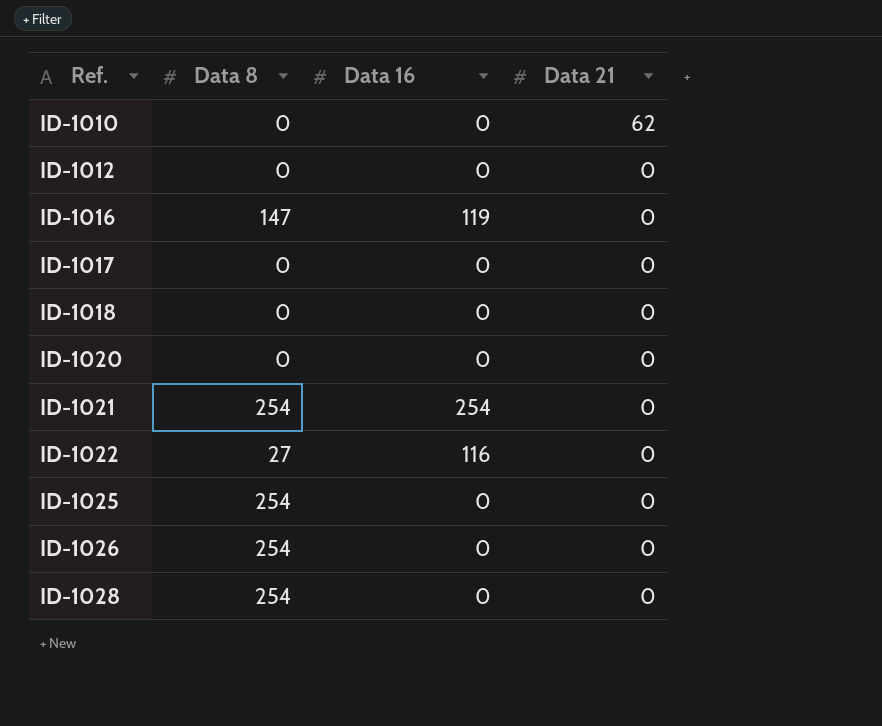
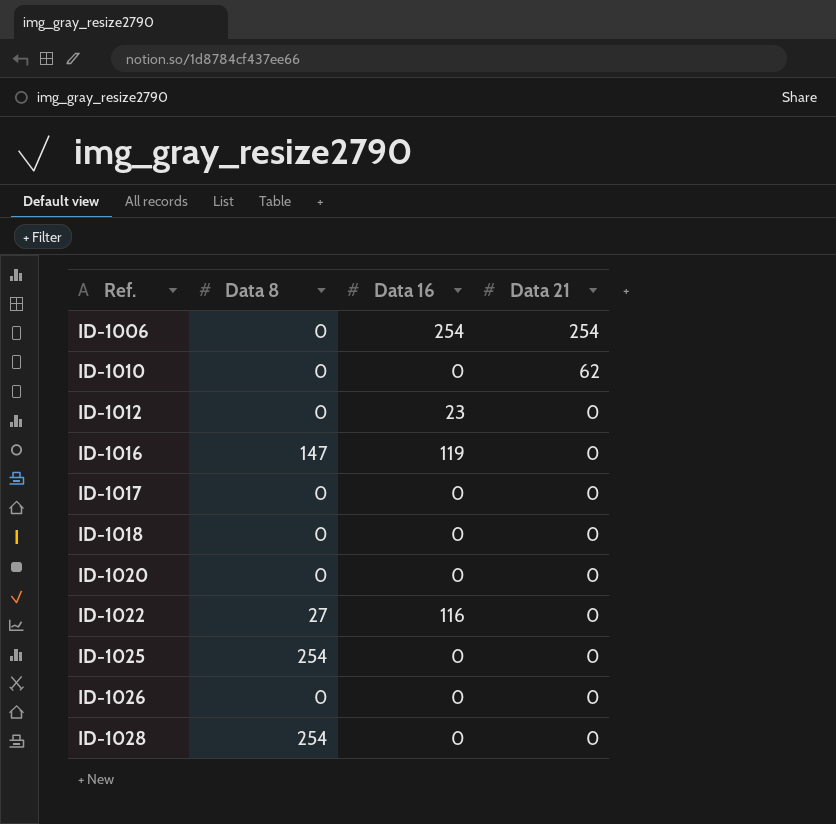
row ID-1021: 254 | 254 | 0 -> none
row ID-1006: none -> 0 | 254 | 254
ID-1012 | Data 16: 0 -> 23
ID-1026 | Data 8: 254 -> 0

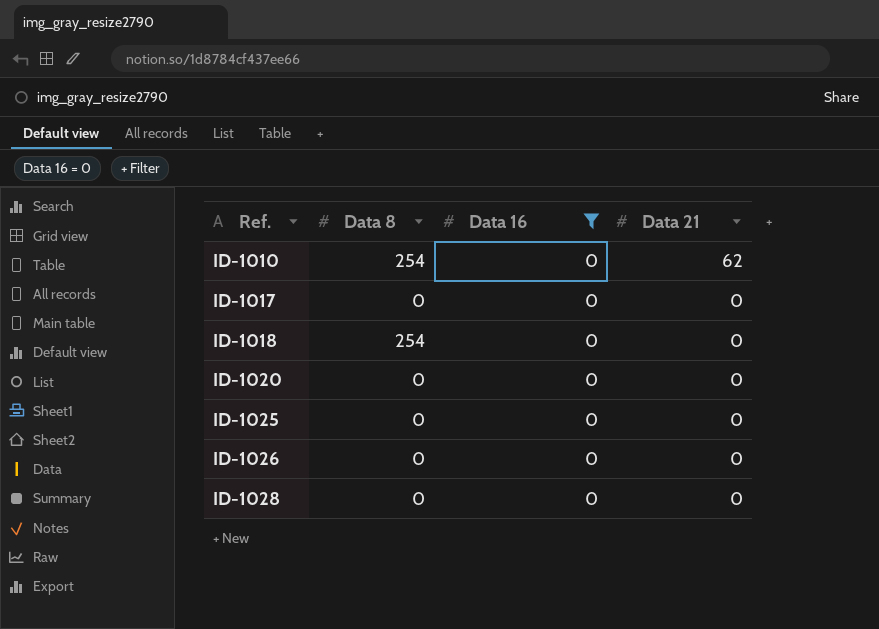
filter: none -> Data 16 = 0
ID-1010 | Data 8: 0 -> 254
ID-1018 | Data 8: 0 -> 254
ID-1025 | Data 8: 254 -> 0
ID-1028 | Data 8: 254 -> 0

